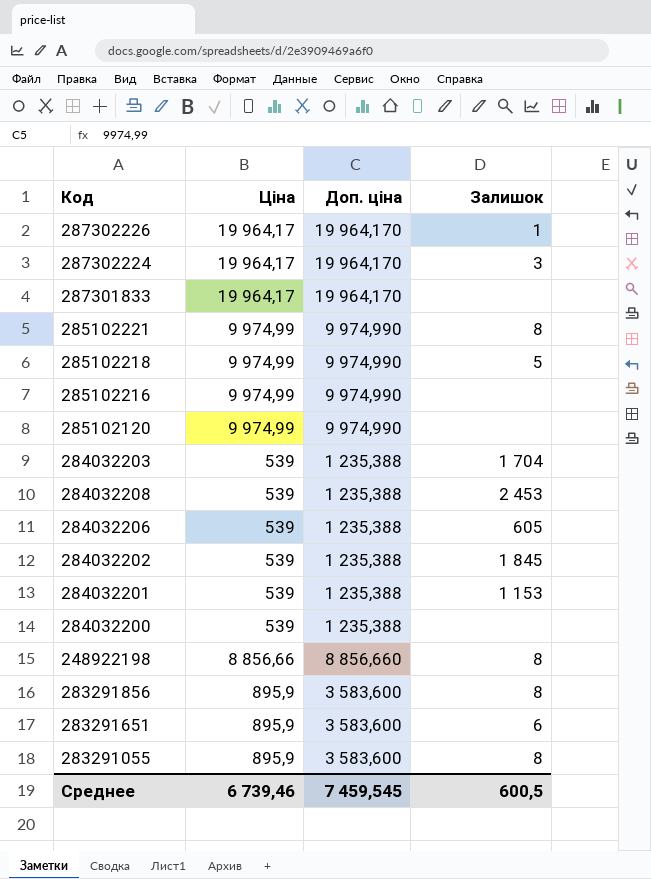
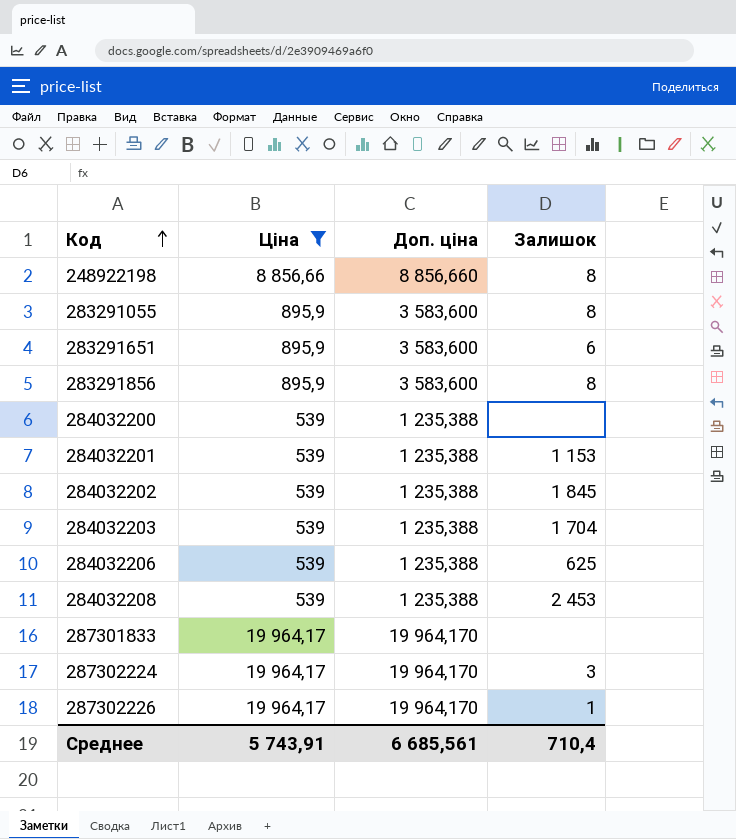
filter: none -> Ціна != 9 974,99
row order: none -> Код ascending
284032206 | Залишок: 605 -> 625
Среднее | Ціна: 6 739,46 -> 5 743,91
Среднее | Доп. ціна: 7 459,545 -> 6 685,561
Среднее | Залишок: 600,5 -> 710,4

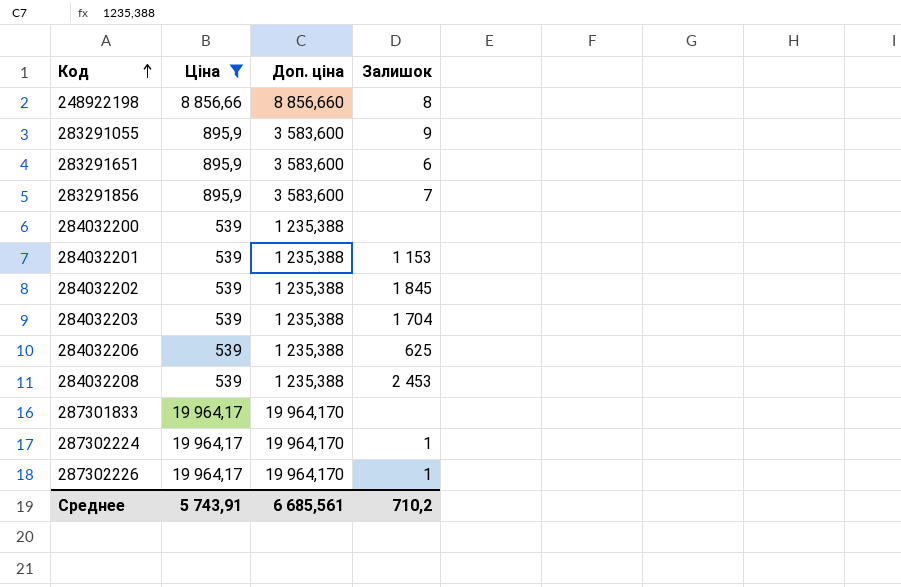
283291055 | Залишок: 8 -> 9
283291856 | Залишок: 8 -> 7
287302224 | Залишок: 3 -> 1
Среднее | Залишок: 710,4 -> 710,2

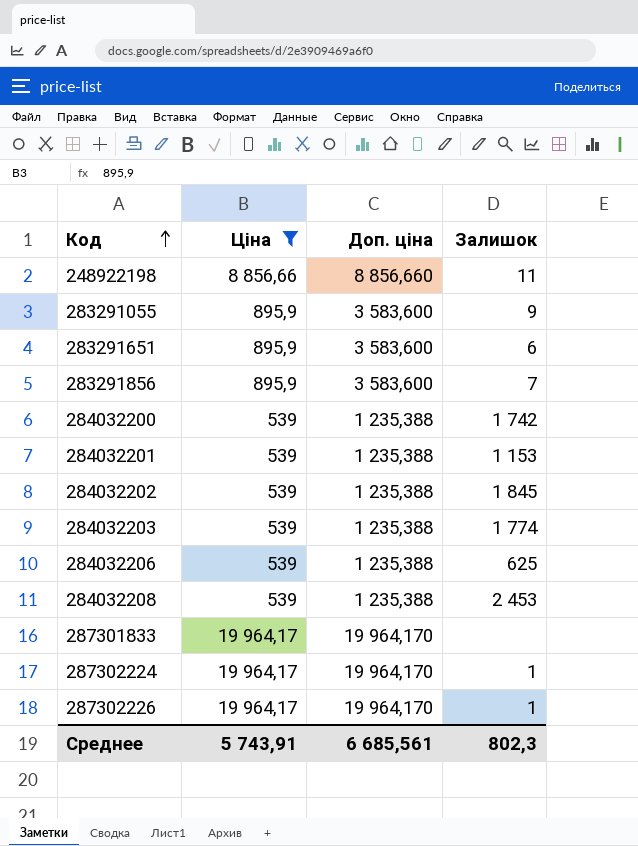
248922198 | Залишок: 8 -> 11
284032200 | Залишок: none -> 1 742
284032203 | Залишок: 1 704 -> 1 774
Среднее | Залишок: 710,2 -> 802,3

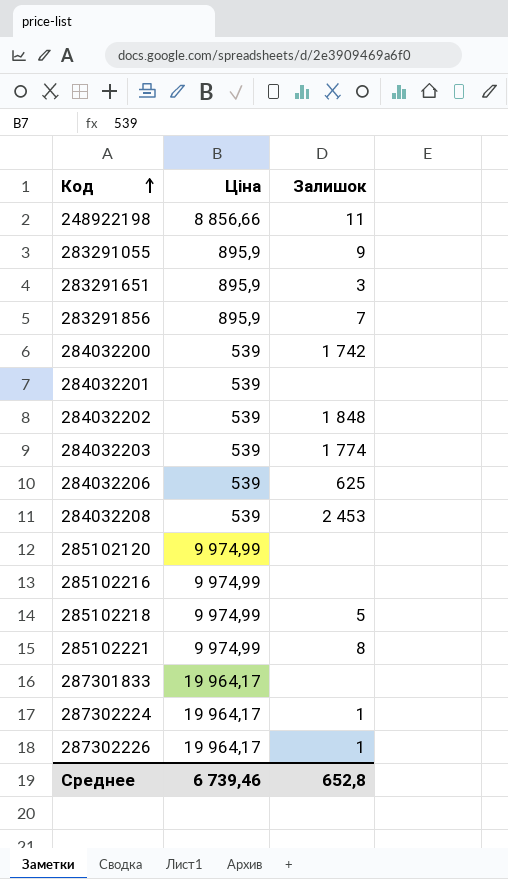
filter: Ціна != 9 974,99 -> none
column Доп. ціна | position: 3 -> none
283291651 | Залишок: 6 -> 3
284032201 | Залишок: 1 153 -> none
284032202 | Залишок: 1 845 -> 1 848
Среднее | Ціна: 5 743,91 -> 6 739,46
Среднее | Залишок: 802,3 -> 652,8

